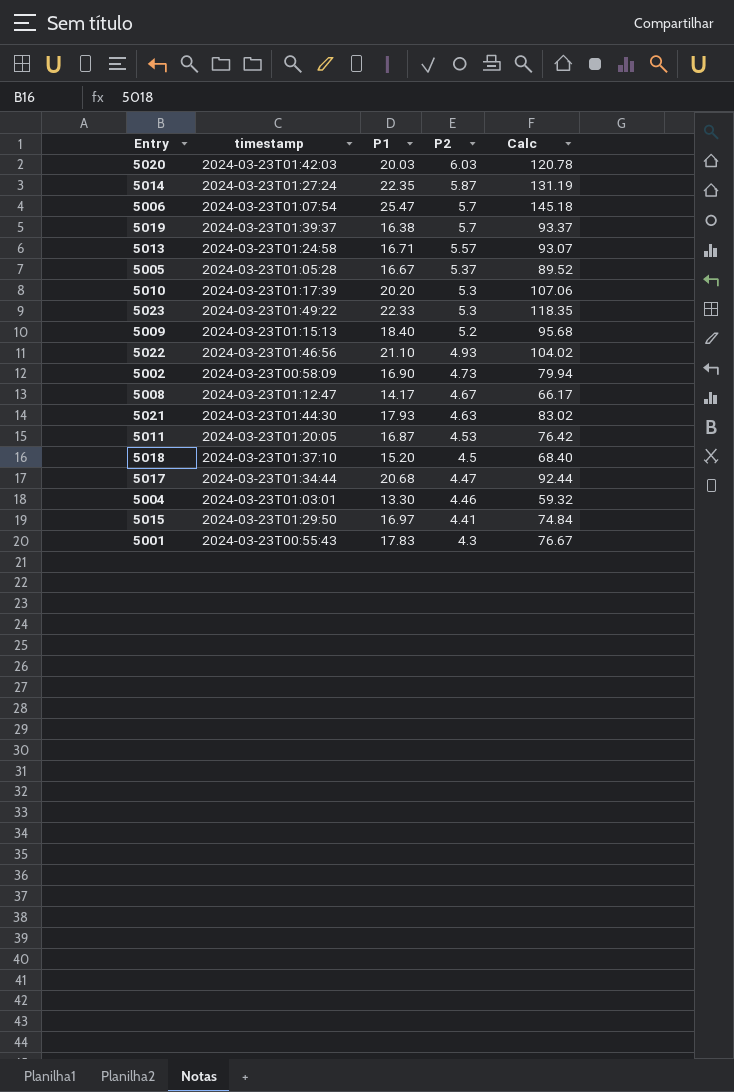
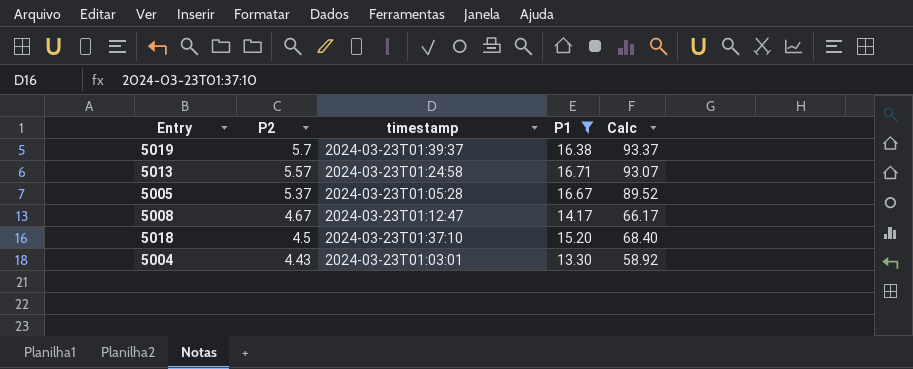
filter: none -> P1 <= 16.71
column P2 | position: 4 -> 2
5004 | P2: 4.46 -> 4.43
5004 | Calc: 59.32 -> 58.92

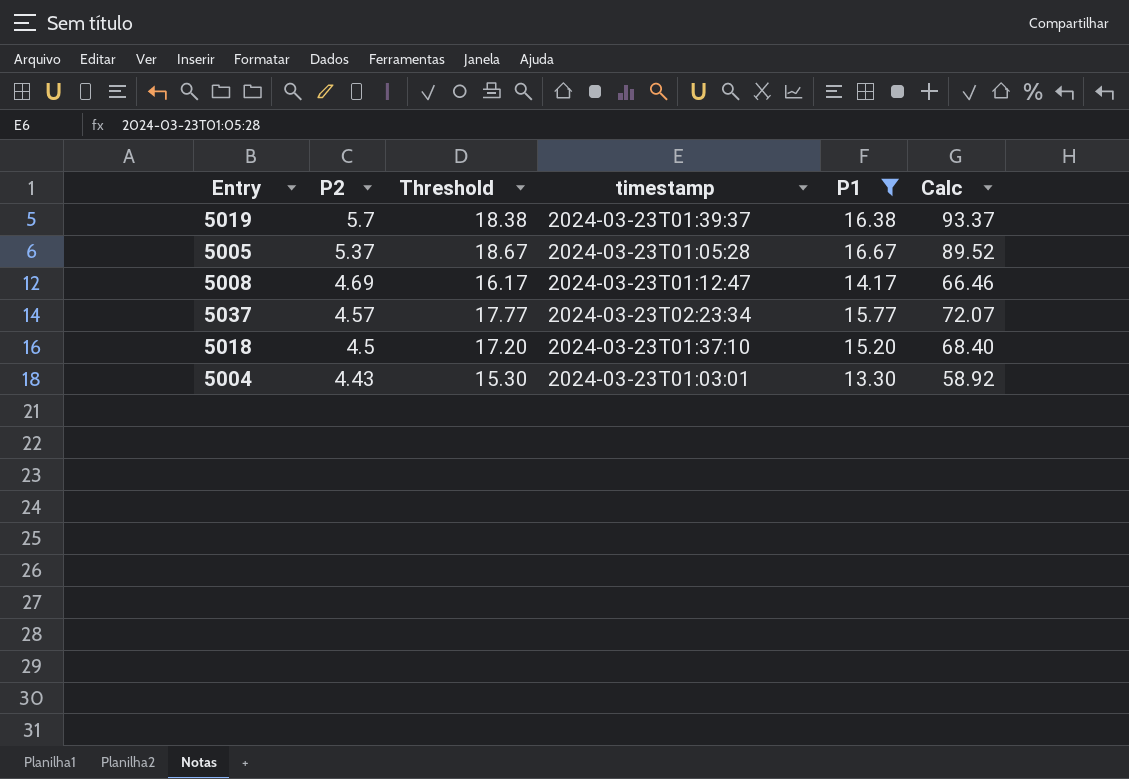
column Threshold | formula: none -> [P1] + 2
row 5013: 5.57 | 2024-03-23T01:24:58 | 16.71 | 93.07 -> none
5008 | P2: 4.67 -> 4.69
5008 | Calc: 66.17 -> 66.46
row 5037: none -> 4.57 | 17.77 | 2024-03-23T02:23:34 | 15.77 | 72.07

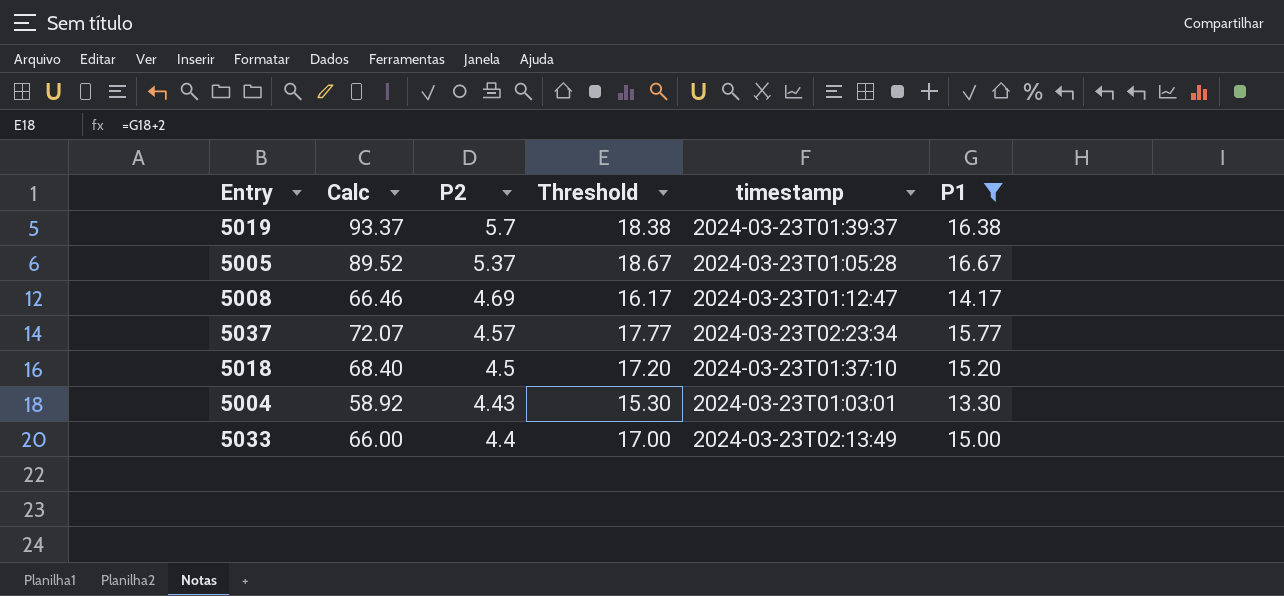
column Calc | position: 6 -> 2
row 5033: none -> 66.00 | 4.4 | 17.00 | 2024-03-23T02:13:49 | 15.00

